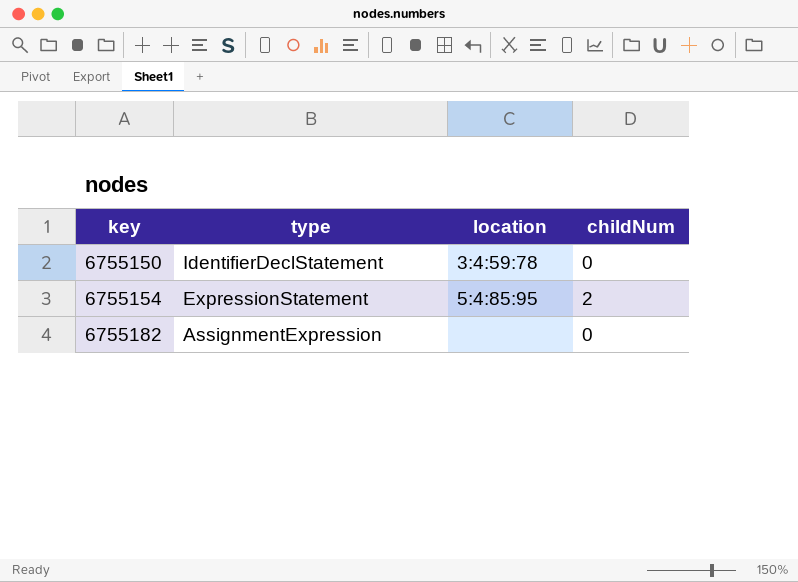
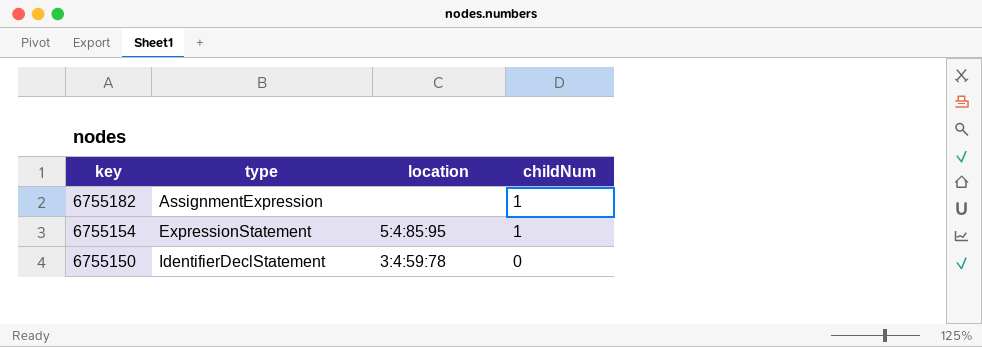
row order: key ascending -> key descending
6755182 | childNum: 0 -> 1
6755154 | childNum: 2 -> 1

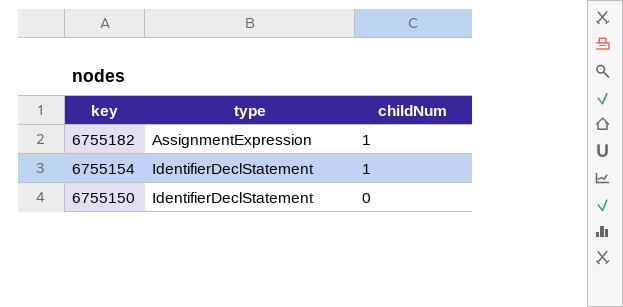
column location | position: 3 -> none
6755154 | type: ExpressionStatement -> IdentifierDeclStatement

